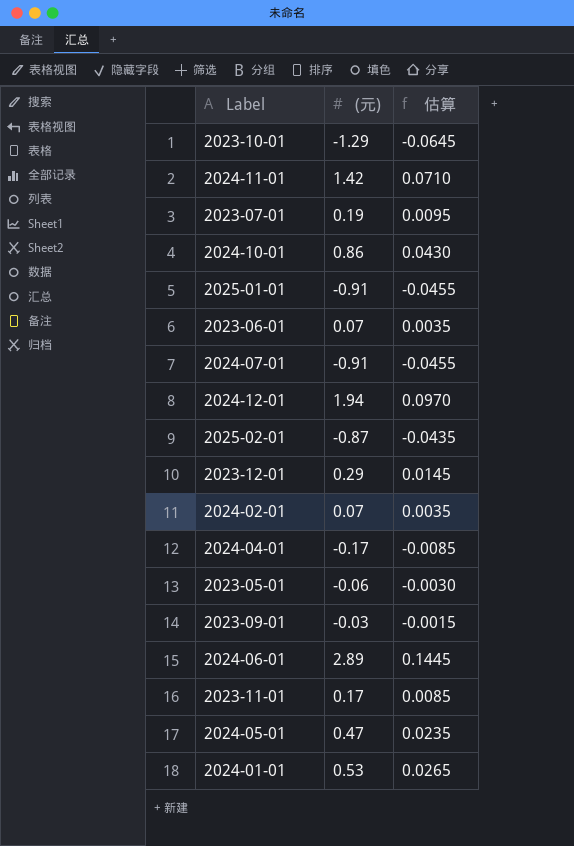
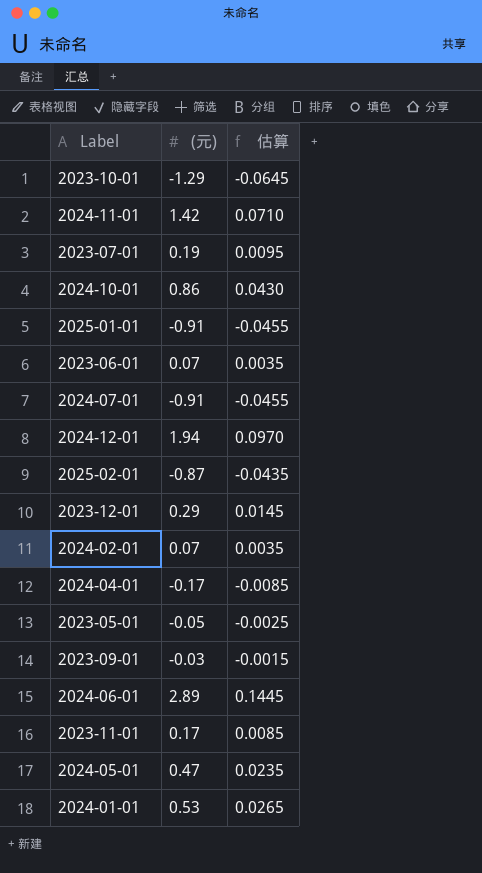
2023-05-01 | (元): -0.06 -> -0.05
2023-05-01 | 估算: -0.0030 -> -0.0025

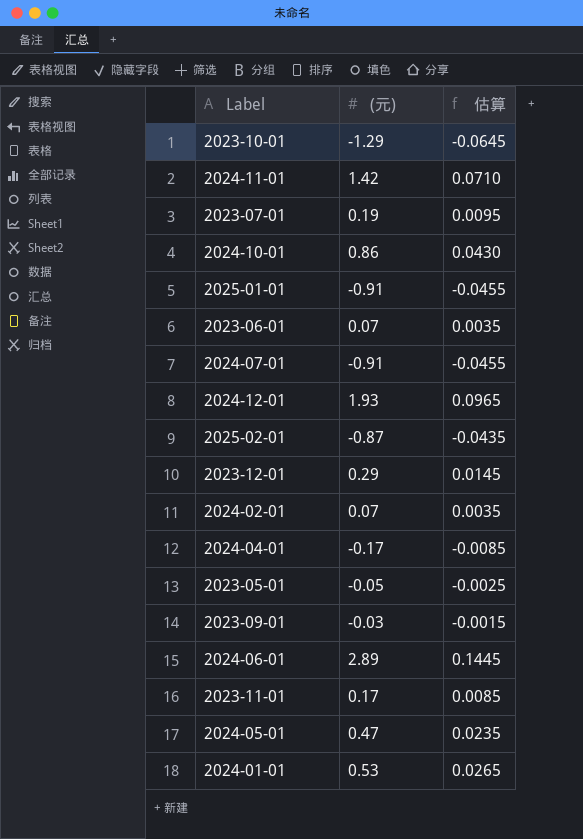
2024-12-01 | (元): 1.94 -> 1.93
2024-12-01 | 估算: 0.0970 -> 0.0965

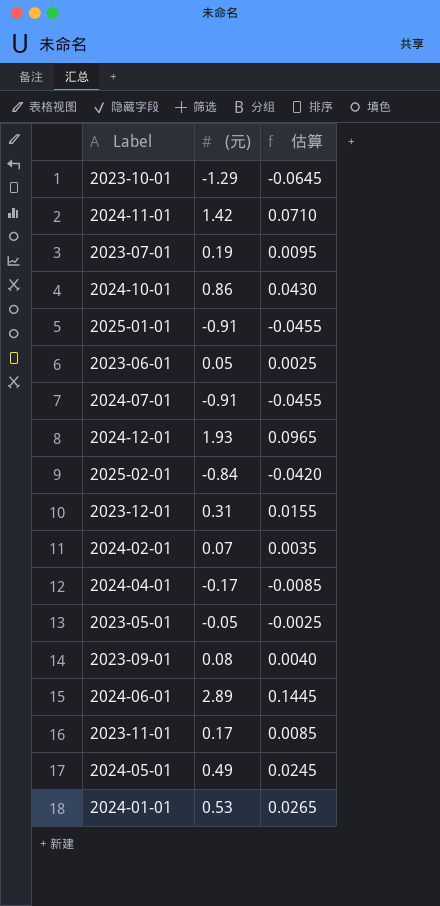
2023-06-01 | (元): 0.07 -> 0.05
2023-06-01 | 估算: 0.0035 -> 0.0025
2025-02-01 | (元): -0.87 -> -0.84
2025-02-01 | 估算: -0.0435 -> -0.0420
2023-12-01 | (元): 0.29 -> 0.31
2023-12-01 | 估算: 0.0145 -> 0.0155
2023-09-01 | (元): -0.03 -> 0.08
2023-09-01 | 估算: -0.0015 -> 0.0040
2024-05-01 | (元): 0.47 -> 0.49
2024-05-01 | 估算: 0.0235 -> 0.0245

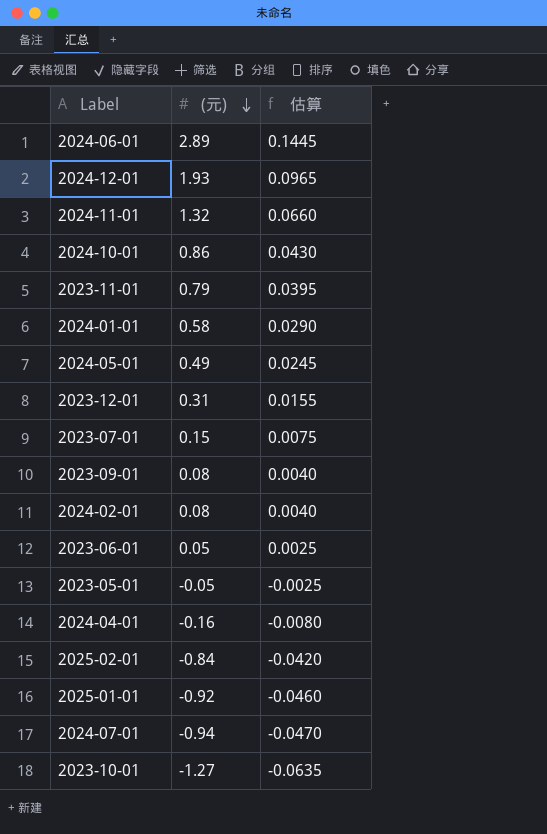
row order: none -> (元) descending
2024-11-01 | (元): 1.42 -> 1.32
2024-11-01 | 估算: 0.0710 -> 0.0660
2023-11-01 | (元): 0.17 -> 0.79
2023-11-01 | 估算: 0.0085 -> 0.0395
2024-01-01 | (元): 0.53 -> 0.58
2024-01-01 | 估算: 0.0265 -> 0.0290
2023-07-01 | (元): 0.19 -> 0.15
2023-07-01 | 估算: 0.0095 -> 0.0075
2024-02-01 | (元): 0.07 -> 0.08
2024-02-01 | 估算: 0.0035 -> 0.0040
2024-04-01 | (元): -0.17 -> -0.16
2024-04-01 | 估算: -0.0085 -> -0.0080
2025-01-01 | (元): -0.91 -> -0.92
2025-01-01 | 估算: -0.0455 -> -0.0460
2024-07-01 | (元): -0.91 -> -0.94
2024-07-01 | 估算: -0.0455 -> -0.0470
2023-10-01 | (元): -1.29 -> -1.27
2023-10-01 | 估算: -0.0645 -> -0.0635

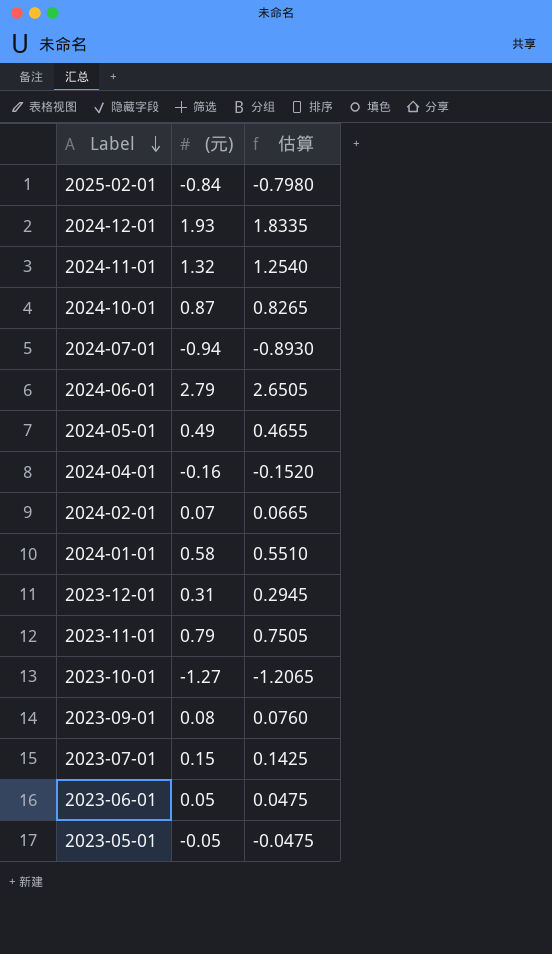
row order: (元) descending -> Label descending
column 估算 | formula: [(元)] * 0.05 -> [(元)] * 0.95
row 2025-01-01: -0.92 | -0.0460 -> none
2024-10-01 | (元): 0.86 -> 0.87
2024-06-01 | (元): 2.89 -> 2.79
2024-02-01 | (元): 0.08 -> 0.07

